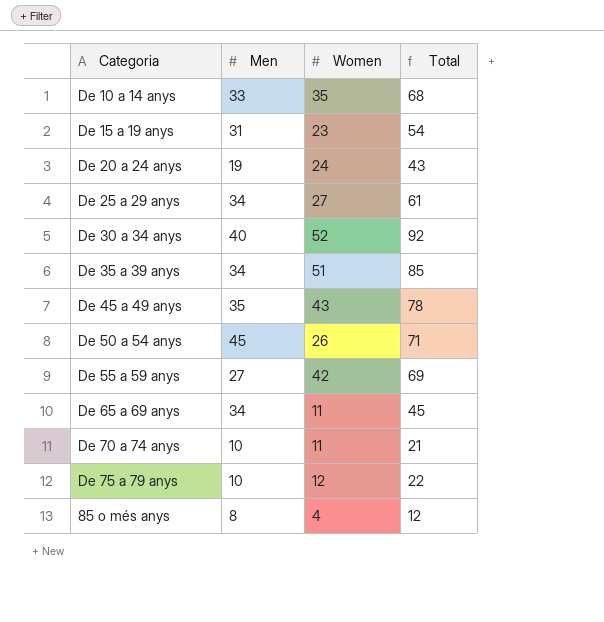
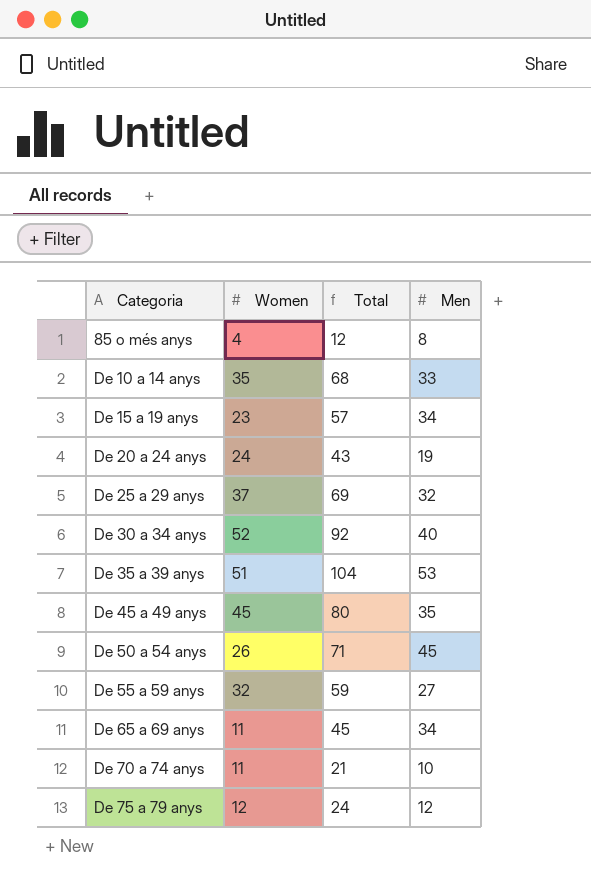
row order: none -> Categoria ascending
column Men | position: 2 -> 4
De 15 a 19 anys | Total: 54 -> 57
De 15 a 19 anys | Men: 31 -> 34
De 25 a 29 anys | Women: 27 -> 37
De 25 a 29 anys | Total: 61 -> 69
De 25 a 29 anys | Men: 34 -> 32
De 35 a 39 anys | Total: 85 -> 104
De 35 a 39 anys | Men: 34 -> 53
De 45 a 49 anys | Women: 43 -> 45
De 45 a 49 anys | Total: 78 -> 80
De 55 a 59 anys | Women: 42 -> 32
De 55 a 59 anys | Total: 69 -> 59
De 75 a 79 anys | Total: 22 -> 24
De 75 a 79 anys | Men: 10 -> 12

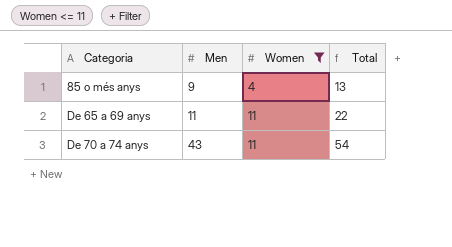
filter: none -> Women <= 11
column Men | position: 4 -> 2
85 o més anys | Men: 8 -> 9
85 o més anys | Total: 12 -> 13
De 65 a 69 anys | Men: 34 -> 11
De 65 a 69 anys | Total: 45 -> 22
De 70 a 74 anys | Men: 10 -> 43
De 70 a 74 anys | Total: 21 -> 54

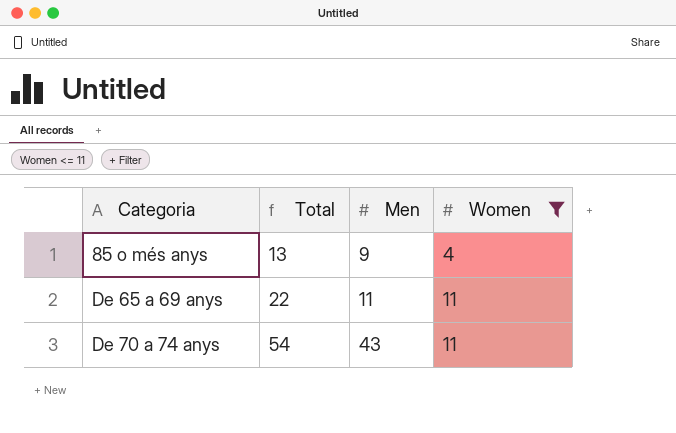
column Total | position: 4 -> 2

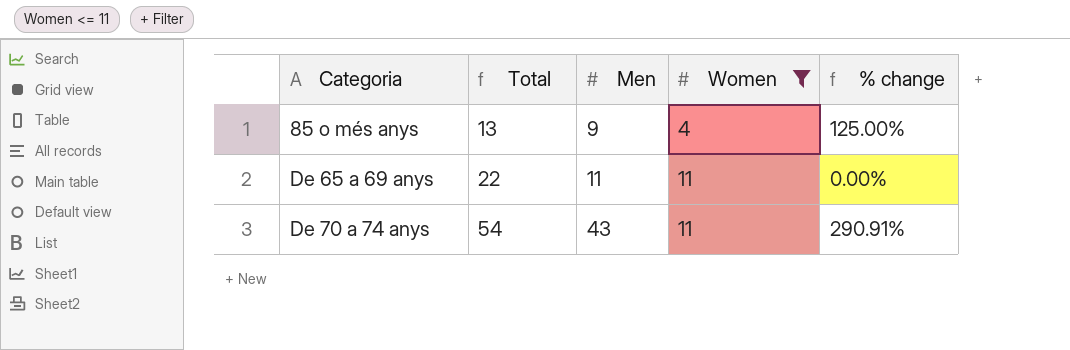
column % change | formula: none -> ([Men] - [Women]) / [Women]

